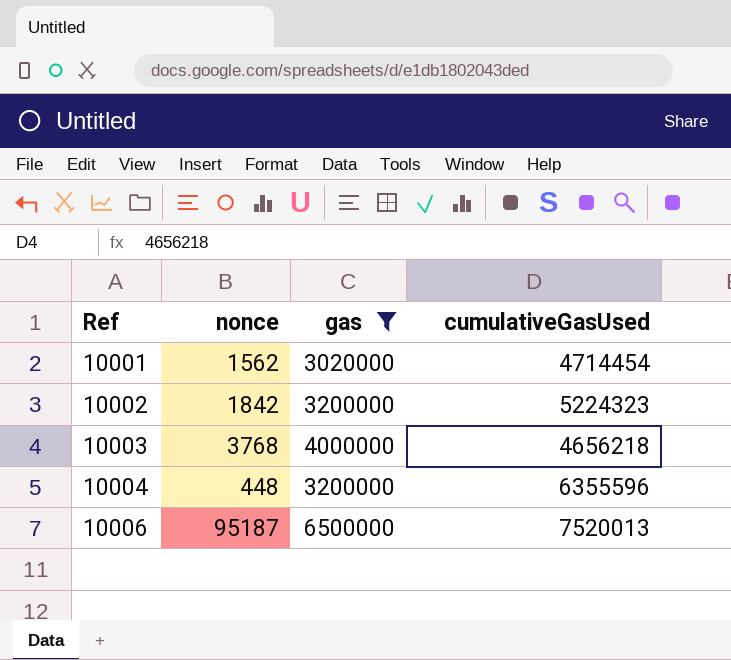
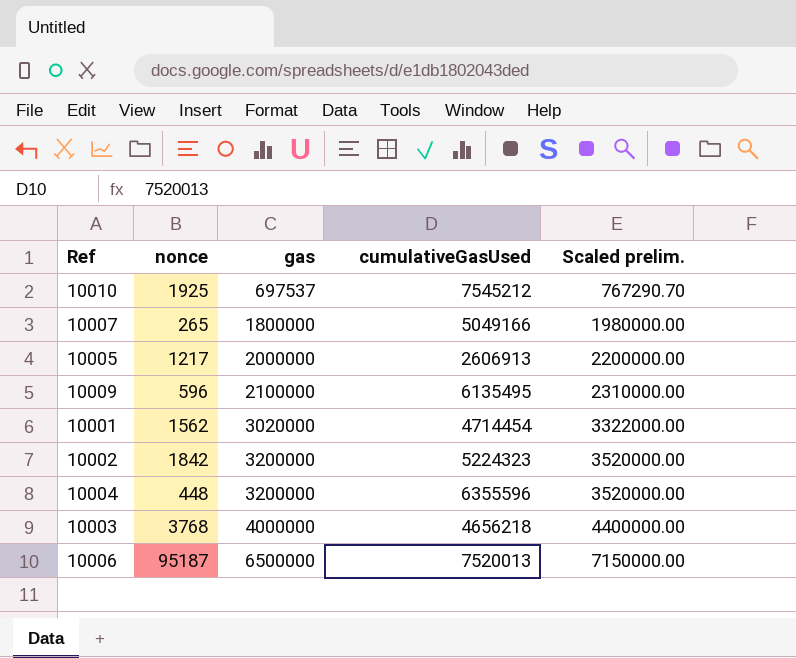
filter: gas >= 3020000 -> none
row order: Ref ascending -> gas ascending
column Scaled prelim. | formula: none -> [gas] * 1.1

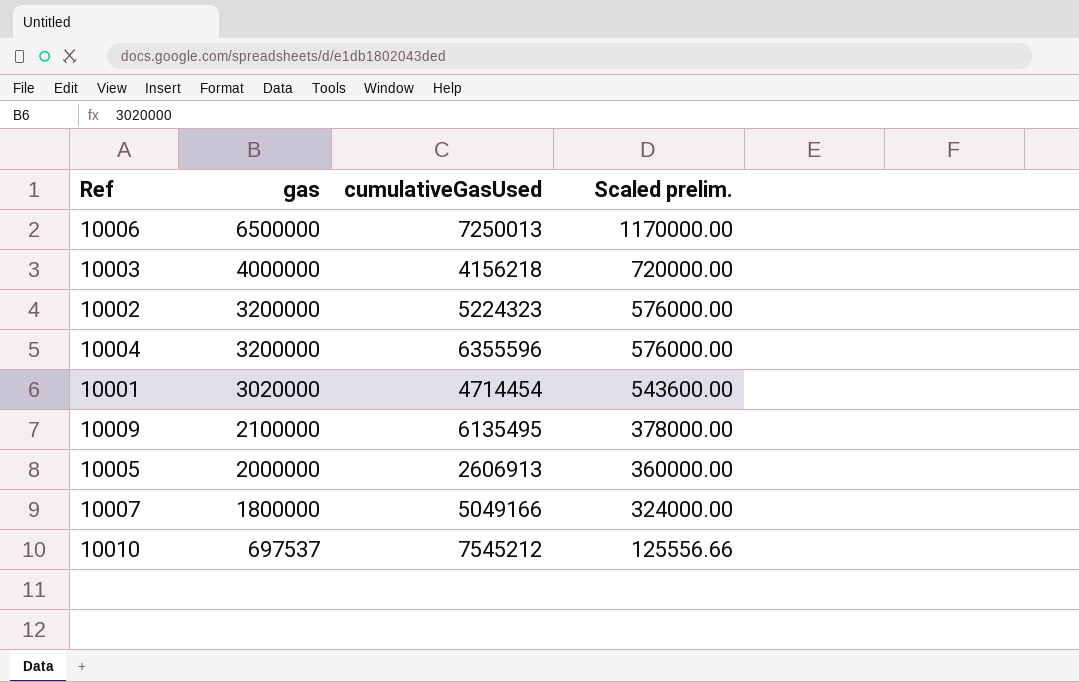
row order: gas ascending -> gas descending
column nonce | position: 2 -> none
column Scaled prelim. | formula: [gas] * 1.1 -> [gas] * 0.18
10006 | cumulativeGasUsed: 7520013 -> 7250013
10003 | cumulativeGasUsed: 4656218 -> 4156218

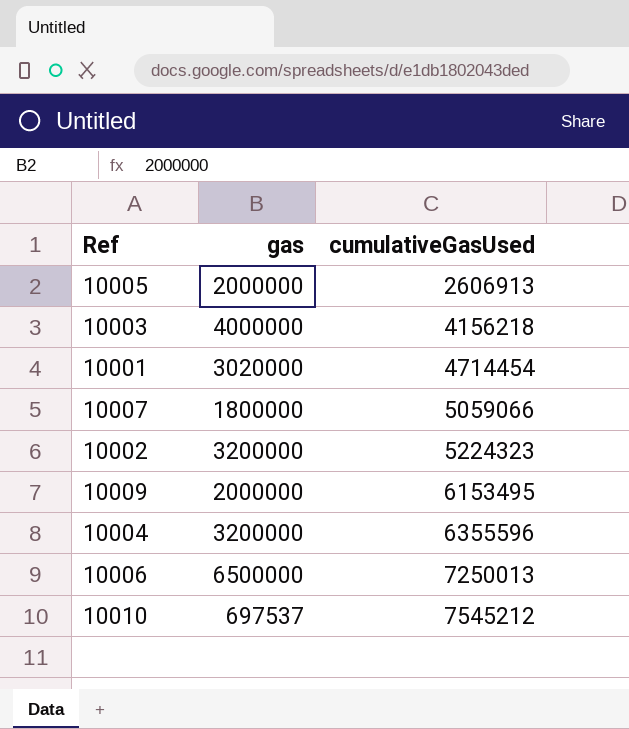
row order: gas descending -> cumulativeGasUsed ascending
column Scaled prelim. | formula: [gas] * 0.18 -> none
10007 | cumulativeGasUsed: 5049166 -> 5059066
10009 | gas: 2100000 -> 2000000
10009 | cumulativeGasUsed: 6135495 -> 6153495

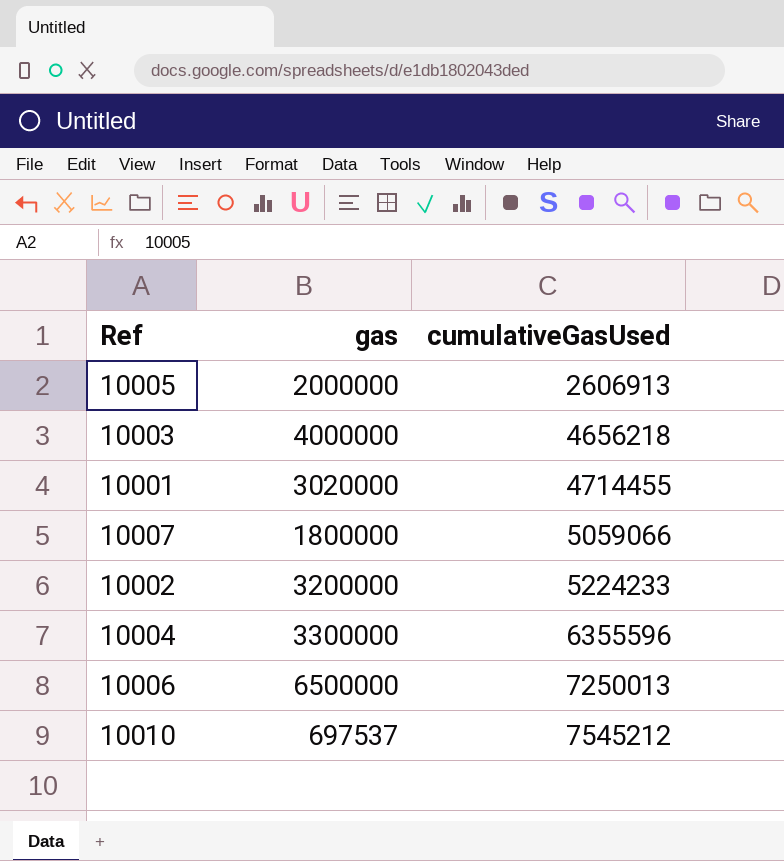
row 10009: 2000000 | 6153495 -> none
10003 | cumulativeGasUsed: 4156218 -> 4656218
10001 | cumulativeGasUsed: 4714454 -> 4714455
10002 | cumulativeGasUsed: 5224323 -> 5224233
10004 | gas: 3200000 -> 3300000

